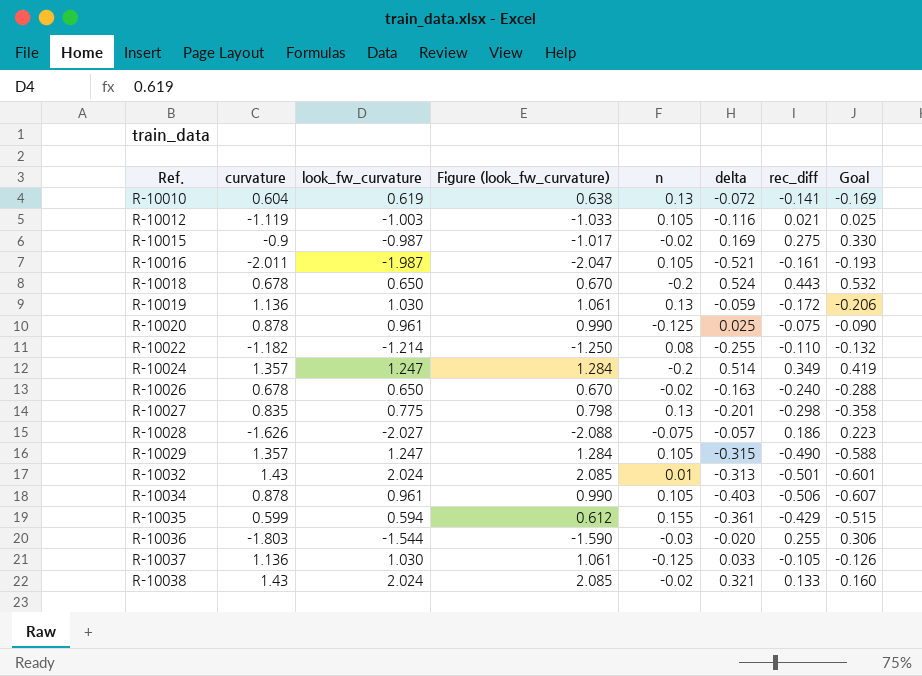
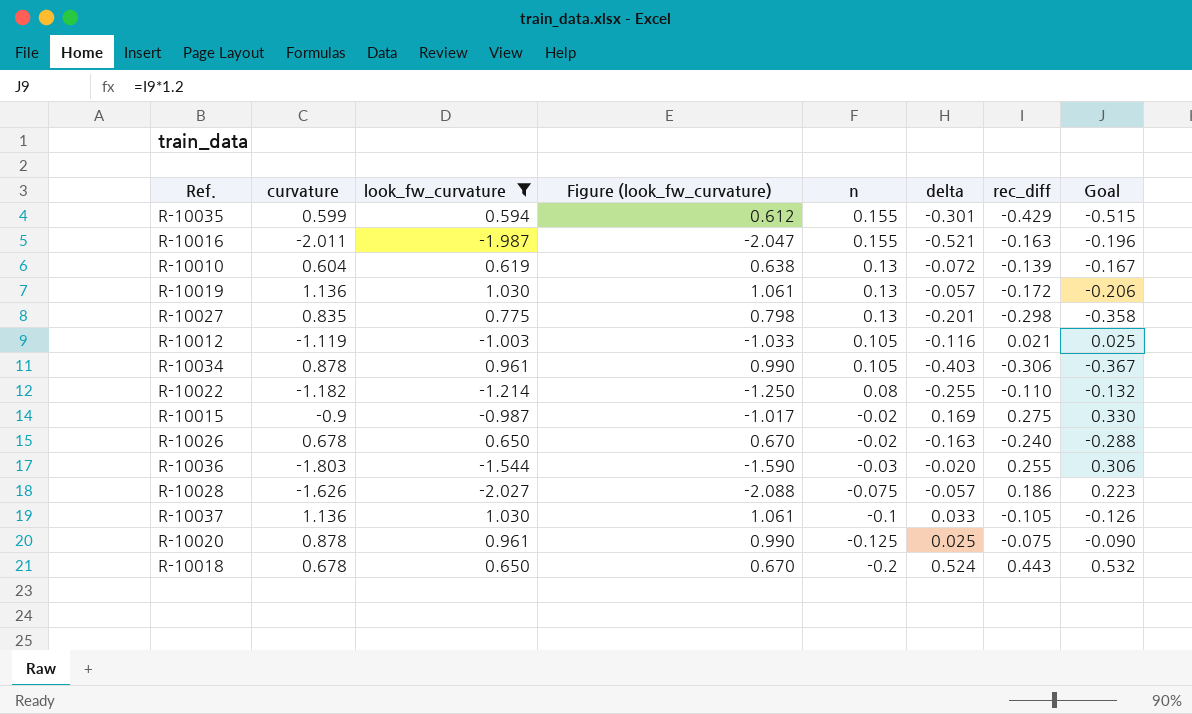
filter: none -> look_fw_curvature <= 1.030
row order: Ref. ascending -> n descending
R-10035 | delta: -0.361 -> -0.301
R-10016 | n: 0.105 -> 0.155
R-10016 | rec_diff: -0.161 -> -0.163
R-10016 | Goal: -0.193 -> -0.196
R-10010 | rec_diff: -0.141 -> -0.139
R-10010 | Goal: -0.169 -> -0.167
R-10019 | delta: -0.059 -> -0.057
R-10034 | rec_diff: -0.506 -> -0.306
R-10034 | Goal: -0.607 -> -0.367
R-10037 | n: -0.125 -> -0.1

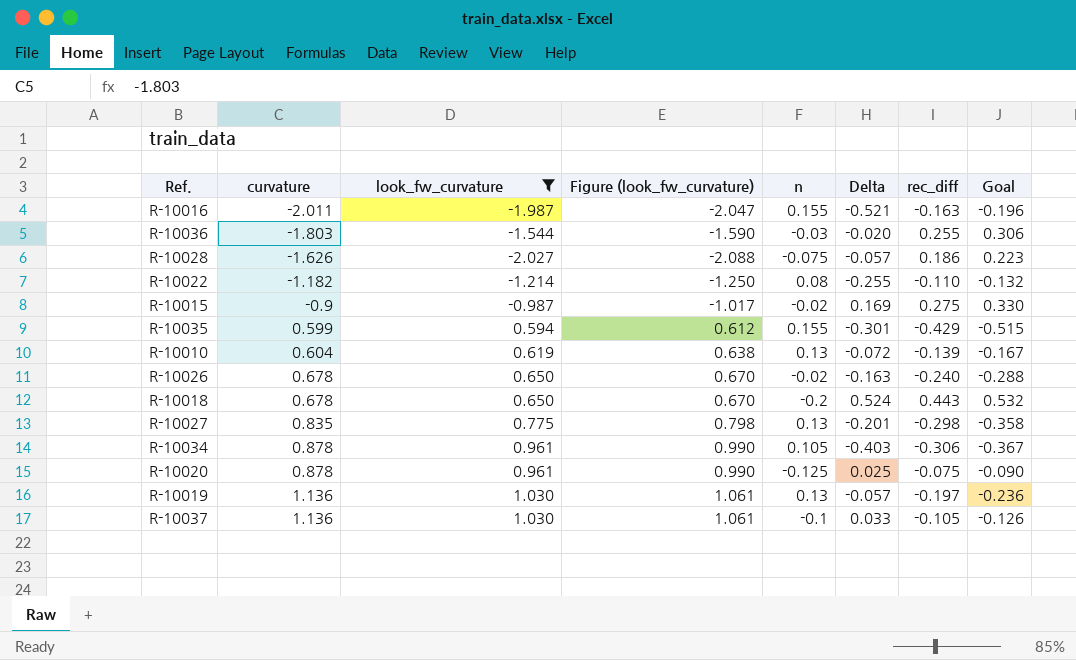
row order: n descending -> curvature ascending
column name: delta -> Delta
row R-10012: -1.119 | -1.003 | -1.033 | 0.105 | -0.116 | 0.021 | 0.025 -> none
R-10019 | rec_diff: -0.172 -> -0.197
R-10019 | Goal: -0.206 -> -0.236

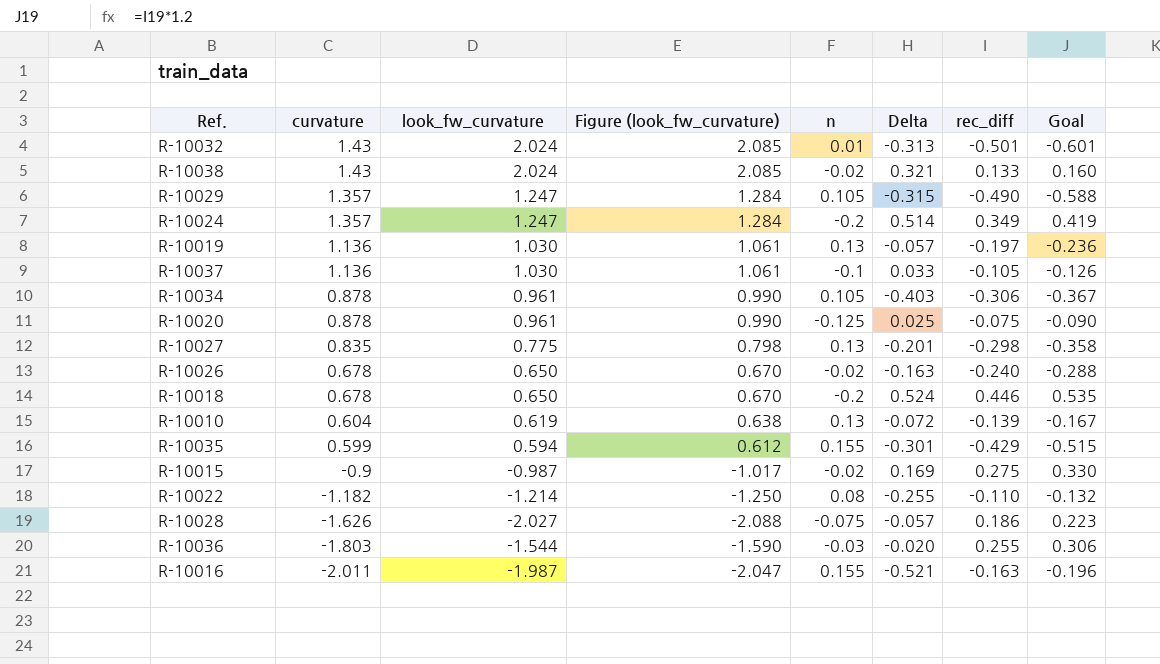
filter: look_fw_curvature <= 1.030 -> none
row order: curvature ascending -> curvature descending
R-10018 | rec_diff: 0.443 -> 0.446
R-10018 | Goal: 0.532 -> 0.535

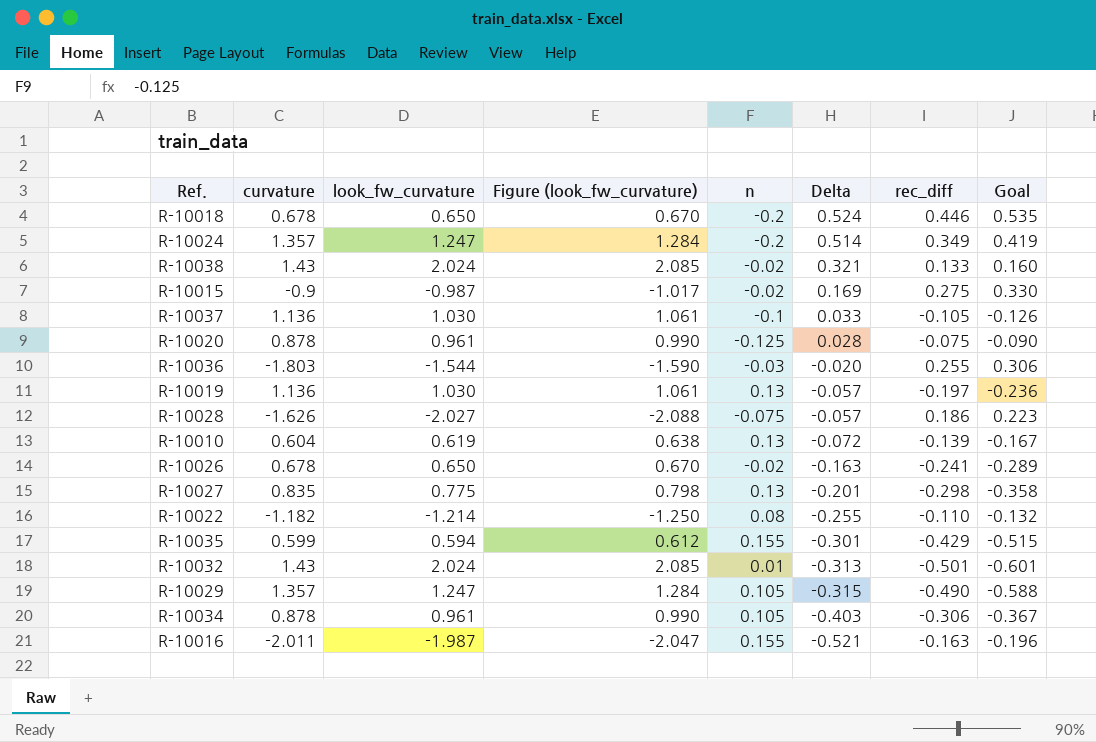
row order: curvature descending -> Delta descending
R-10020 | Delta: 0.025 -> 0.028
R-10026 | rec_diff: -0.240 -> -0.241
R-10026 | Goal: -0.288 -> -0.289

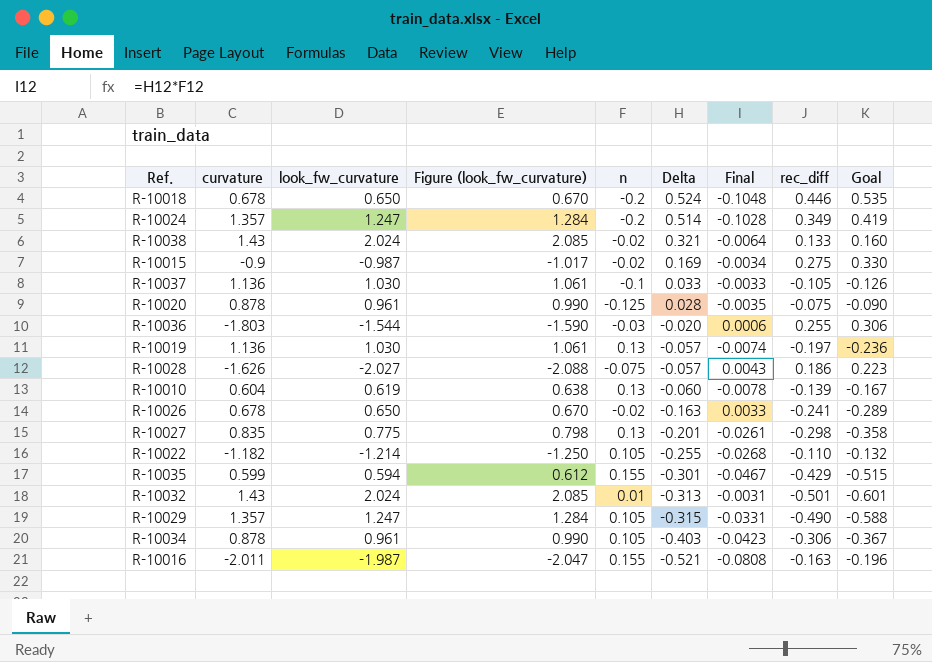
column Final | formula: none -> [n] * [Delta]
R-10010 | Delta: -0.072 -> -0.060
R-10022 | n: 0.08 -> 0.105

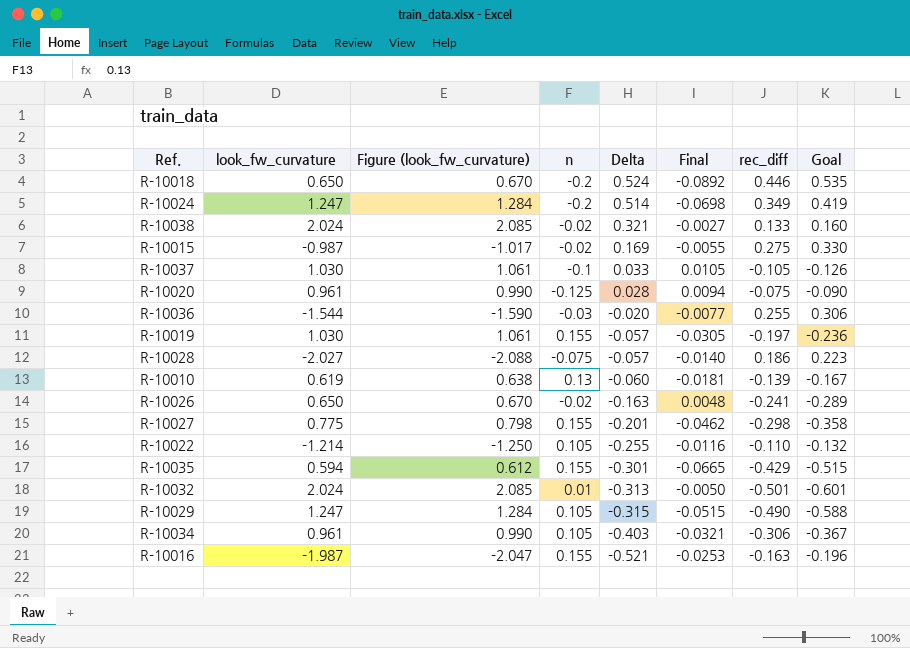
column curvature | position: 2 -> none
column Final | formula: [n] * [Delta] -> [n] * [rec_diff]
R-10019 | n: 0.13 -> 0.155
R-10027 | n: 0.13 -> 0.155

